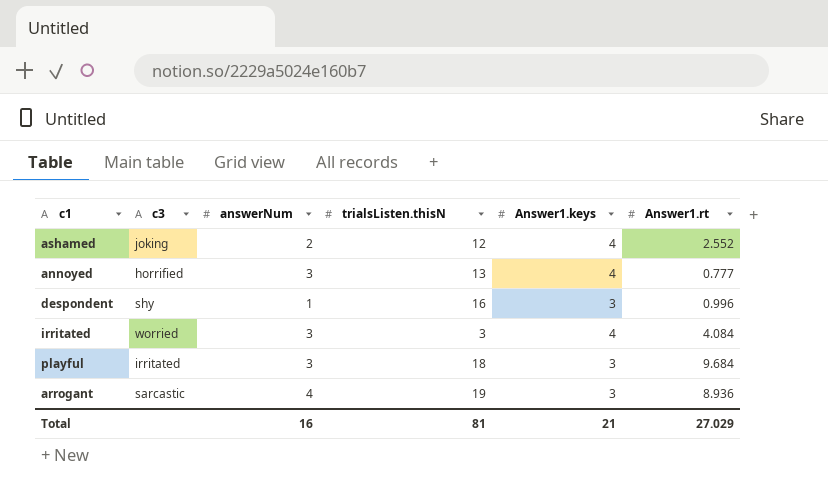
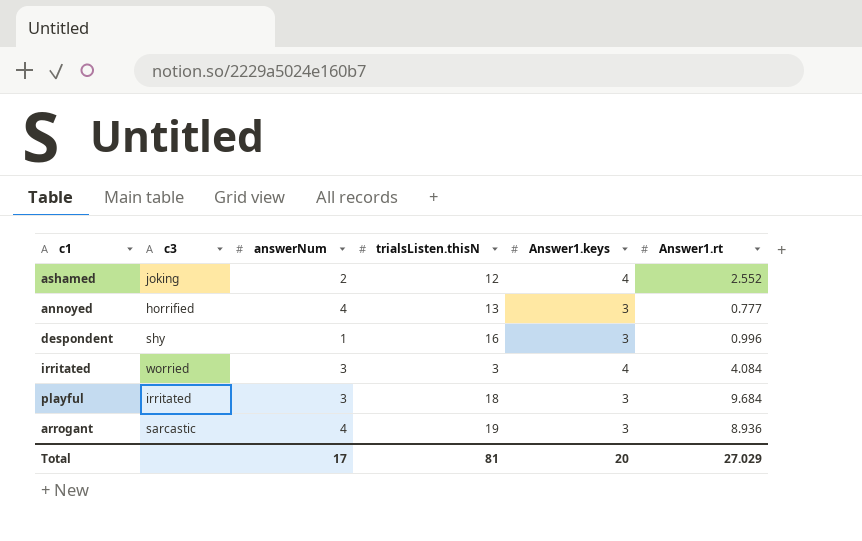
annoyed | answerNum: 3 -> 4
annoyed | Answer1.keys: 4 -> 3
Total | answerNum: 16 -> 17
Total | Answer1.keys: 21 -> 20

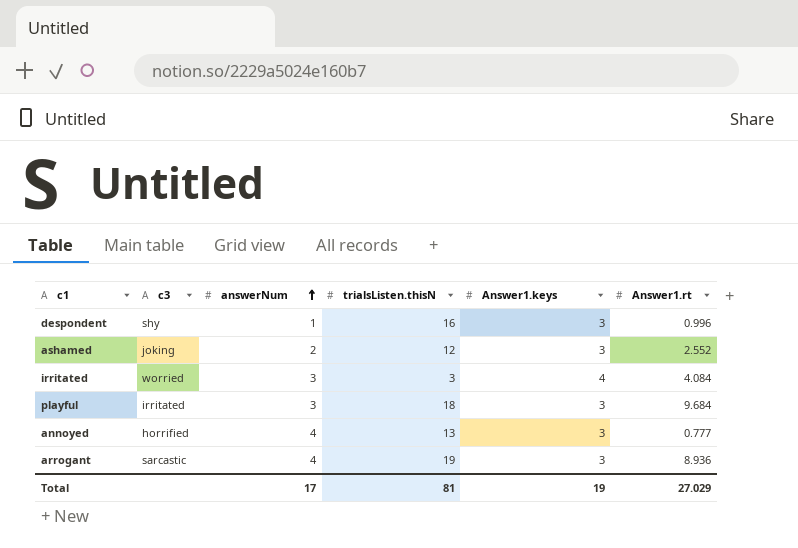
row order: none -> answerNum ascending
ashamed | Answer1.keys: 4 -> 3
Total | Answer1.keys: 20 -> 19

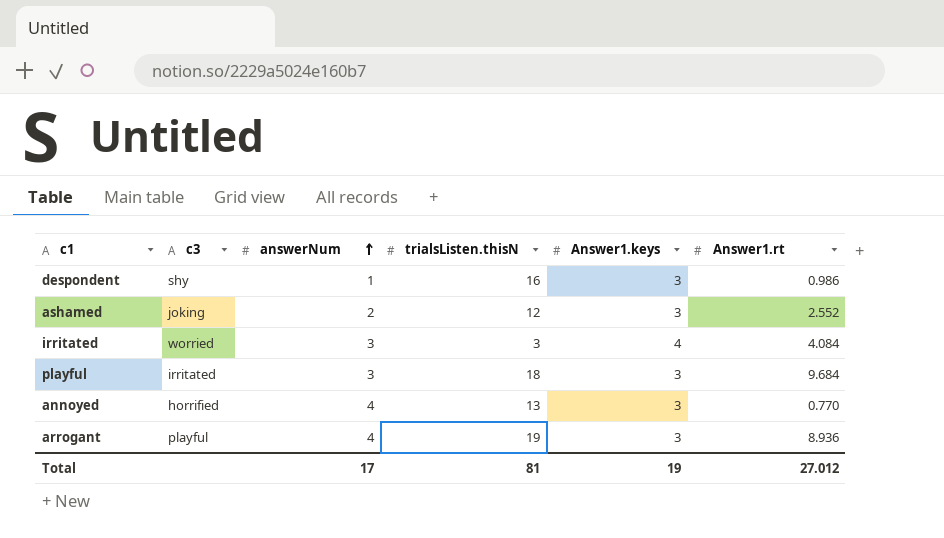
despondent | Answer1.rt: 0.996 -> 0.986
annoyed | Answer1.rt: 0.777 -> 0.770
arrogant | c3: sarcastic -> playful
Total | Answer1.rt: 27.029 -> 27.012

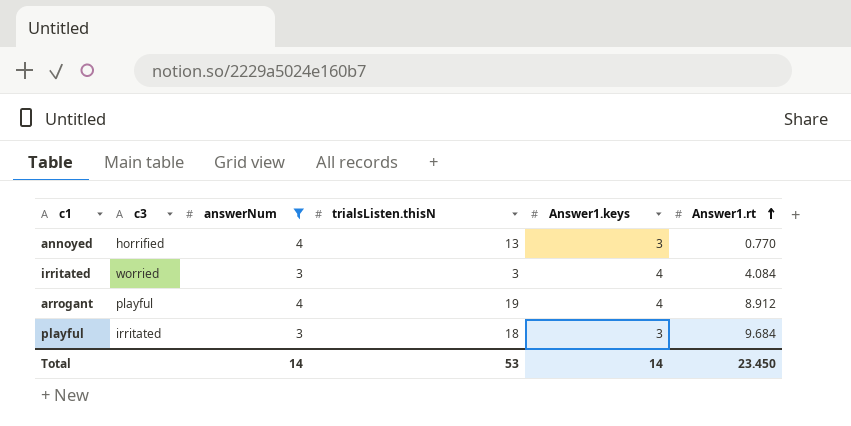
filter: none -> answerNum >= 3
row order: answerNum ascending -> Answer1.rt ascending
arrogant | Answer1.keys: 3 -> 4
arrogant | Answer1.rt: 8.936 -> 8.912
Total | answerNum: 17 -> 14
Total | trialsListen.thisN: 81 -> 53
Total | Answer1.keys: 19 -> 14
Total | Answer1.rt: 27.012 -> 23.450

